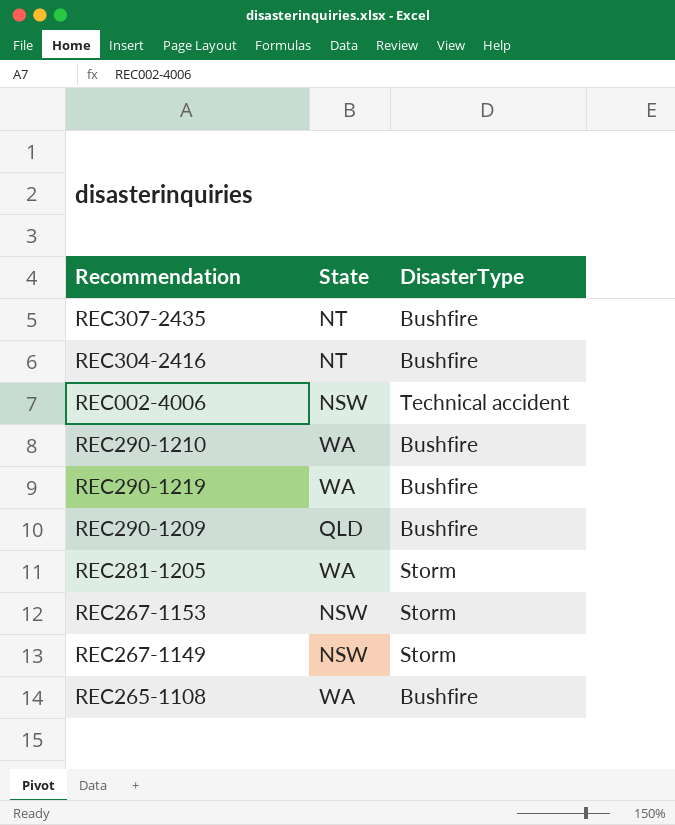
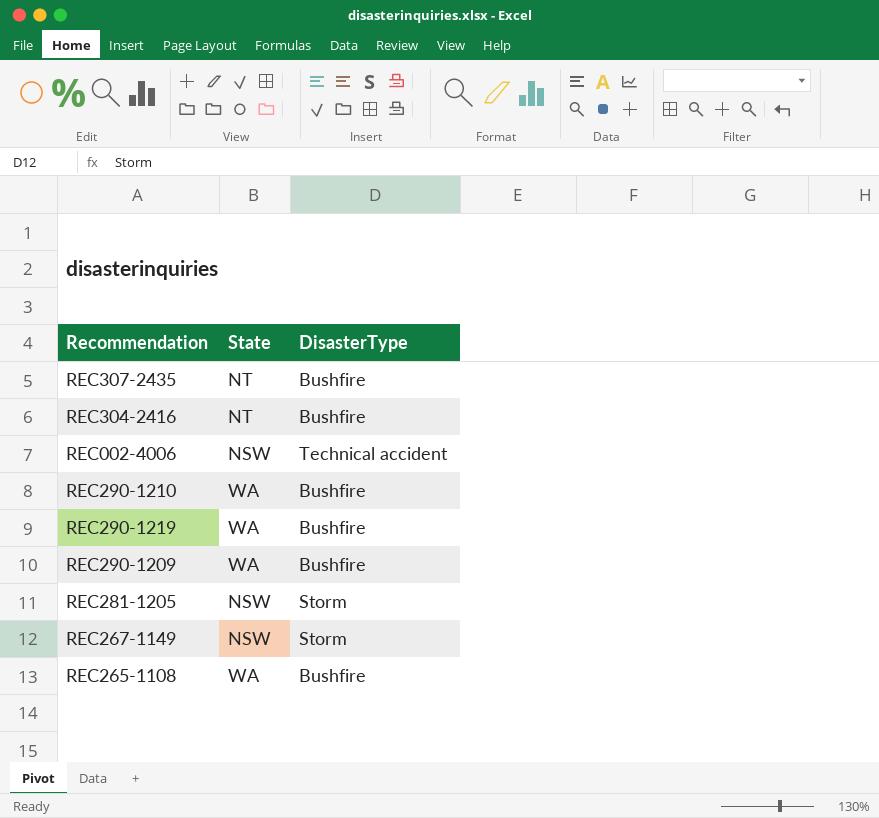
row REC267-1153: NSW | Storm -> none
REC290-1209 | State: QLD -> WA
REC281-1205 | State: WA -> NSW

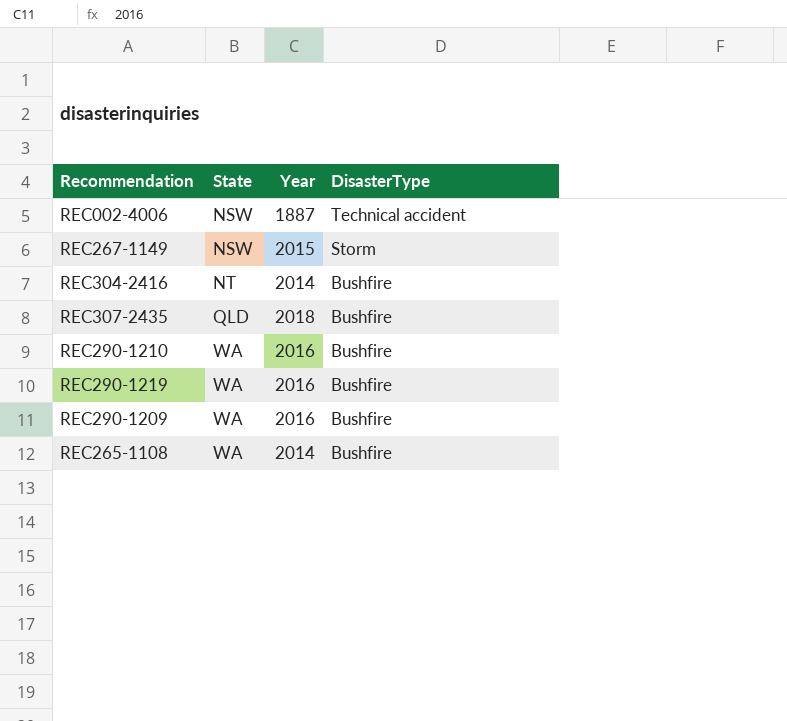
row order: none -> State ascending
column Year | position: none -> 3
row REC281-1205: NSW | Storm -> none
REC307-2435 | State: NT -> QLD

